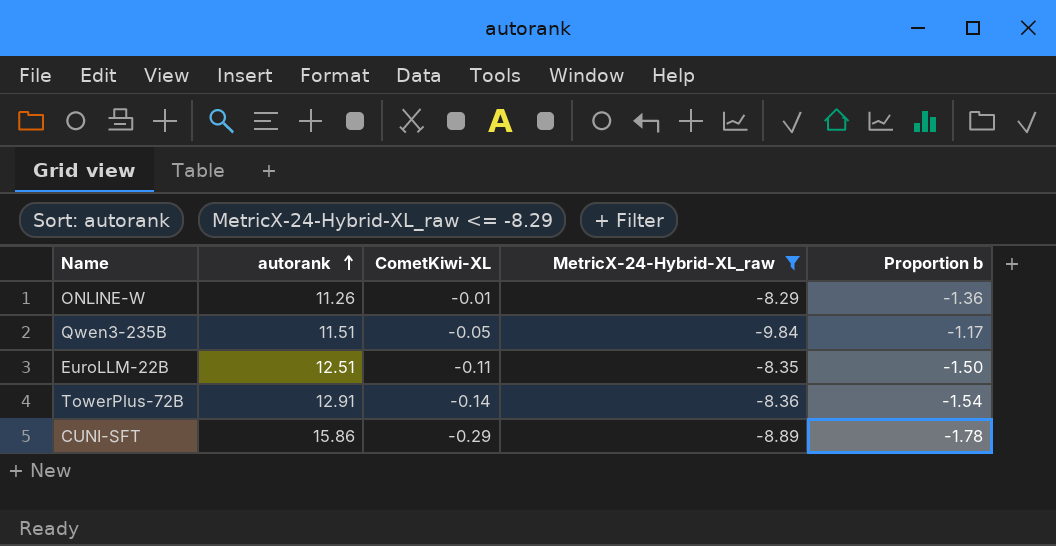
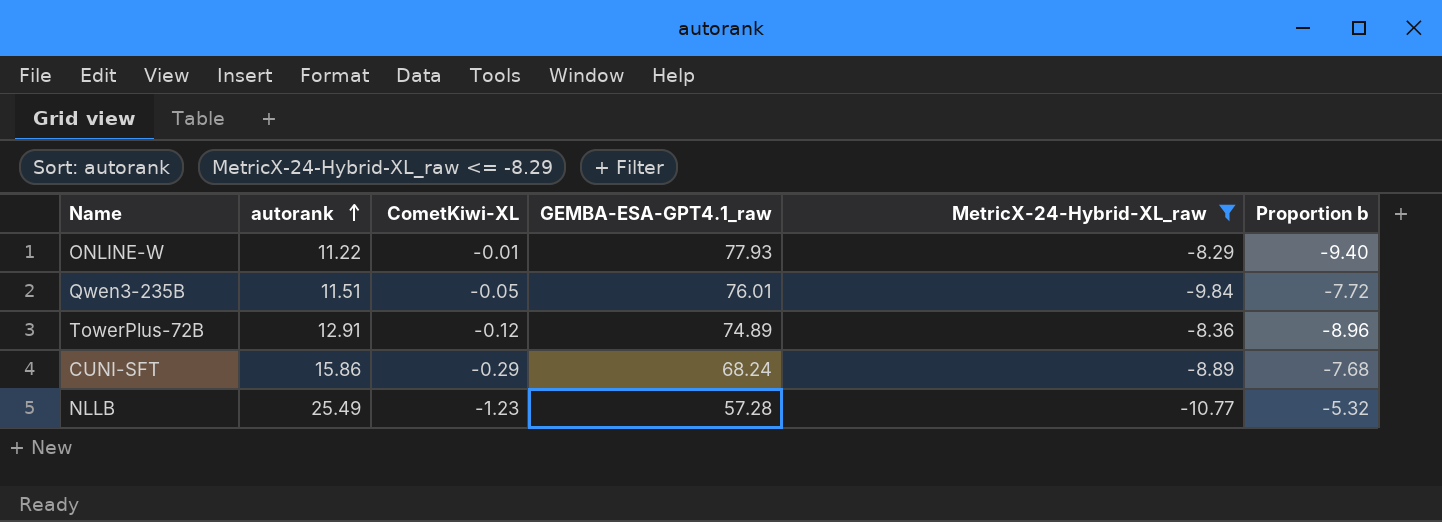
column GEMBA-ESA-GPT4.1_raw | position: none -> 4
column Proportion b | formula: [autorank] / [MetricX-24-Hybrid-XL_raw] -> [GEMBA-ESA-GPT4.1_raw] / [MetricX-24-Hybrid-XL_raw]
row EuroLLM-22B: 12.51 | -0.11 | -8.35 | -1.50 -> none
ONLINE-W | autorank: 11.26 -> 11.22
TowerPlus-72B | CometKiwi-XL: -0.14 -> -0.12
row NLLB: none -> 25.49 | -1.23 | 57.28 | -10.77 | -5.32

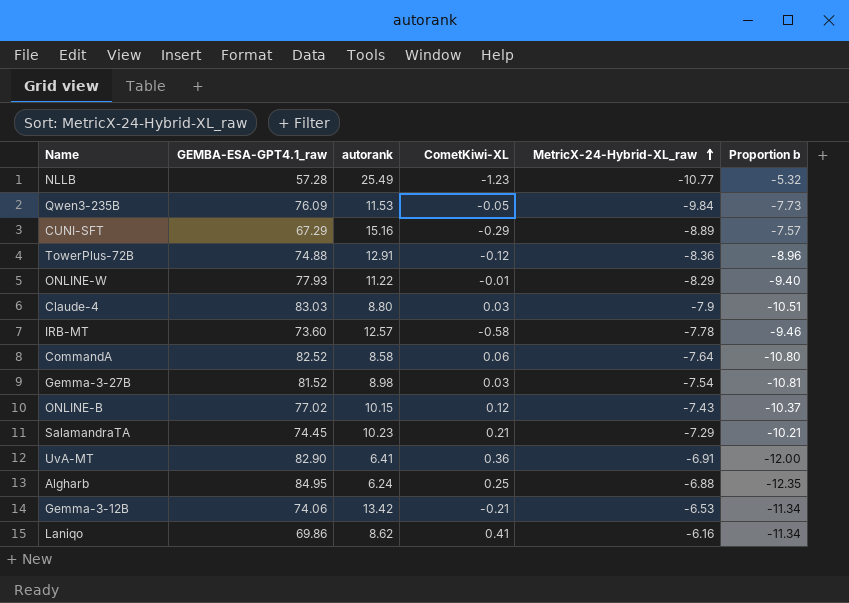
filter: MetricX-24-Hybrid-XL_raw <= -8.29 -> none
row order: autorank ascending -> MetricX-24-Hybrid-XL_raw ascending
column GEMBA-ESA-GPT4.1_raw | position: 4 -> 2
Qwen3-235B | GEMBA-ESA-GPT4.1_raw: 76.01 -> 76.09
Qwen3-235B | autorank: 11.51 -> 11.53
Qwen3-235B | Proportion b: -7.72 -> -7.73
CUNI-SFT | GEMBA-ESA-GPT4.1_raw: 68.24 -> 67.29
CUNI-SFT | autorank: 15.86 -> 15.16
CUNI-SFT | Proportion b: -7.68 -> -7.57
TowerPlus-72B | GEMBA-ESA-GPT4.1_raw: 74.89 -> 74.88

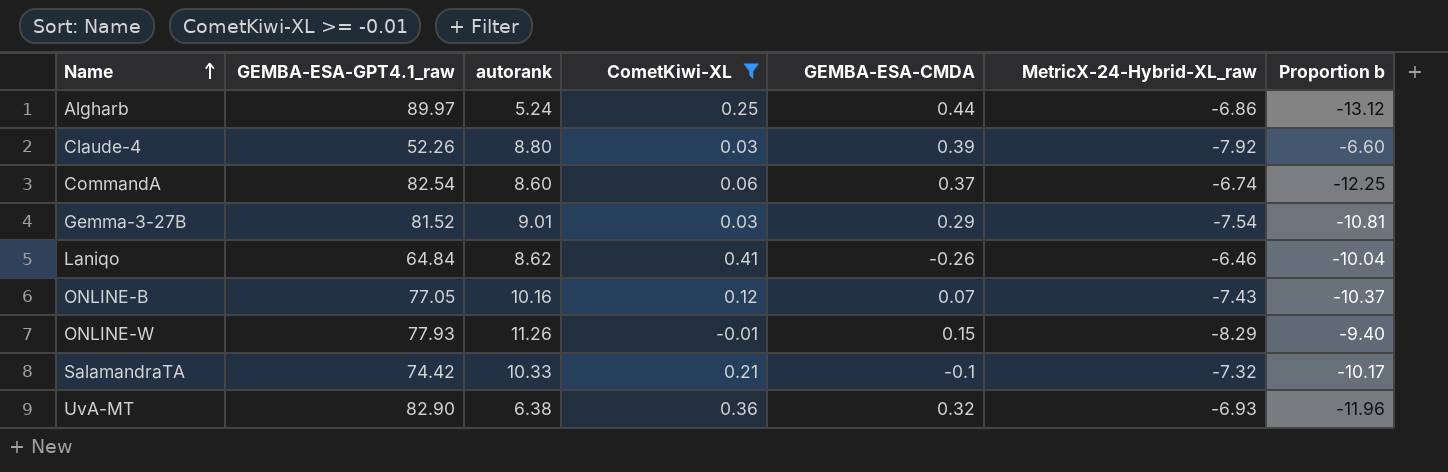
filter: none -> CometKiwi-XL >= -0.01
row order: MetricX-24-Hybrid-XL_raw ascending -> Name ascending
column GEMBA-ESA-CMDA | position: none -> 5
Algharb | GEMBA-ESA-GPT4.1_raw: 84.95 -> 89.97
Algharb | autorank: 6.24 -> 5.24
Algharb | MetricX-24-Hybrid-XL_raw: -6.88 -> -6.86
Algharb | Proportion b: -12.35 -> -13.12
Claude-4 | GEMBA-ESA-GPT4.1_raw: 83.03 -> 52.26
Claude-4 | MetricX-24-Hybrid-XL_raw: -7.9 -> -7.92
Claude-4 | Proportion b: -10.51 -> -6.60
CommandA | GEMBA-ESA-GPT4.1_raw: 82.52 -> 82.54
CommandA | autorank: 8.58 -> 8.60
CommandA | MetricX-24-Hybrid-XL_raw: -7.64 -> -6.74
CommandA | Proportion b: -10.80 -> -12.25
Gemma-3-27B | autorank: 8.98 -> 9.01
Laniqo | GEMBA-ESA-GPT4.1_raw: 69.86 -> 64.84
Laniqo | MetricX-24-Hybrid-XL_raw: -6.16 -> -6.46
Laniqo | Proportion b: -11.34 -> -10.04
ONLINE-B | GEMBA-ESA-GPT4.1_raw: 77.02 -> 77.05
ONLINE-B | autorank: 10.15 -> 10.16
ONLINE-W | autorank: 11.22 -> 11.26
SalamandraTA | GEMBA-ESA-GPT4.1_raw: 74.45 -> 74.42
SalamandraTA | autorank: 10.23 -> 10.33
SalamandraTA | MetricX-24-Hybrid-XL_raw: -7.29 -> -7.32
SalamandraTA | Proportion b: -10.21 -> -10.17
UvA-MT | autorank: 6.41 -> 6.38
UvA-MT | MetricX-24-Hybrid-XL_raw: -6.91 -> -6.93
UvA-MT | Proportion b: -12.00 -> -11.96

